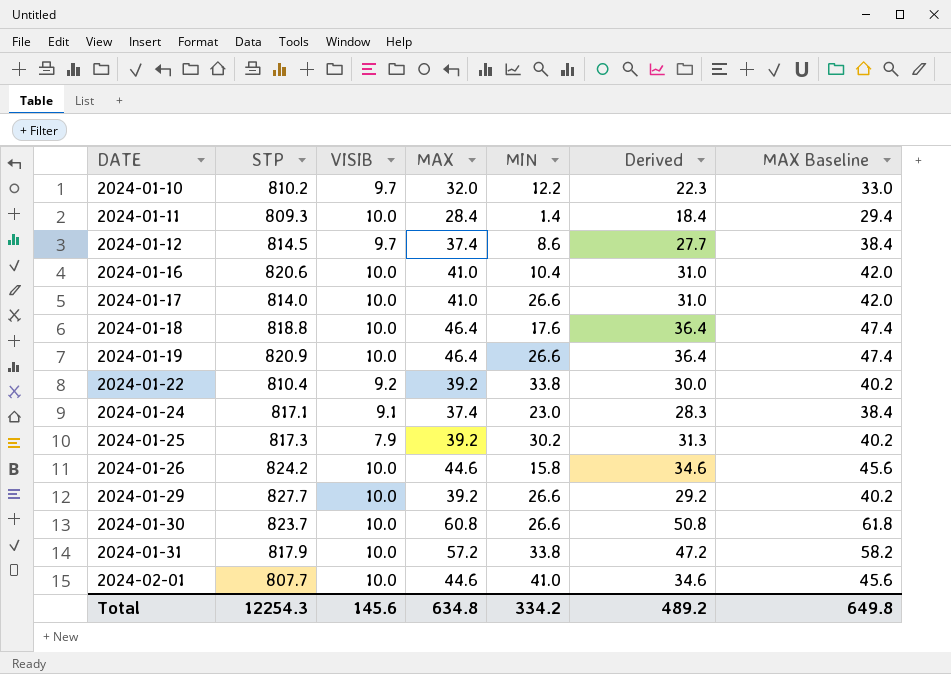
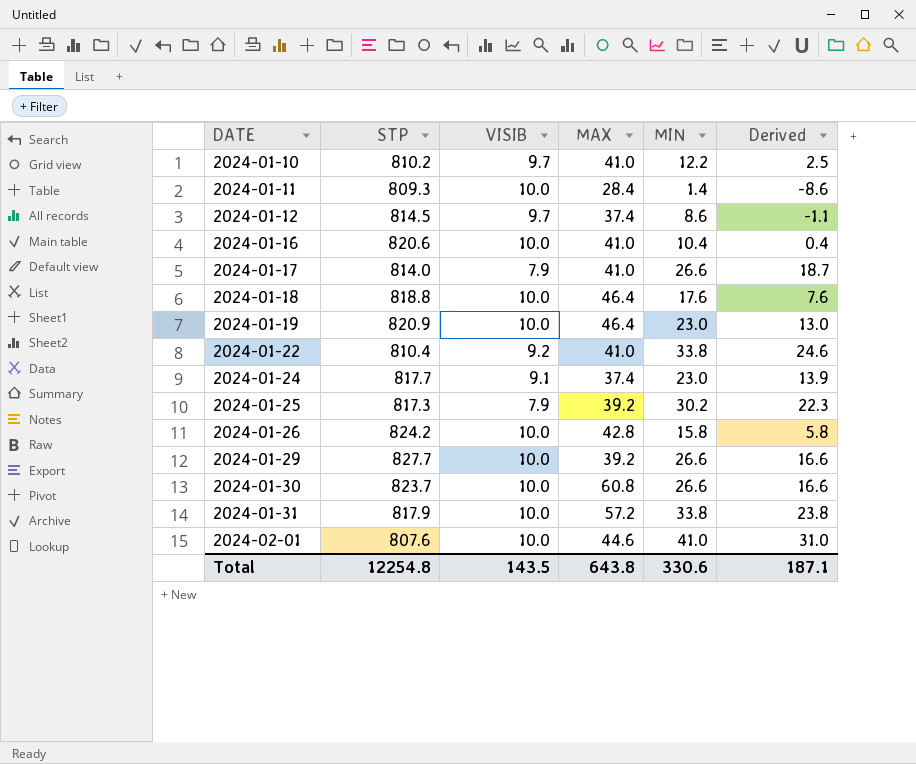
column MAX Baseline | formula: [MAX] + 1 -> none
column Derived | formula: [MAX] - [VISIB] -> [MIN] - [VISIB]
2024-01-10 | MAX: 32.0 -> 41.0
2024-01-17 | VISIB: 10.0 -> 7.9
2024-01-19 | MIN: 26.6 -> 23.0
2024-01-22 | MAX: 39.2 -> 41.0
2024-01-24 | STP: 817.1 -> 817.7
2024-01-26 | MAX: 44.6 -> 42.8
2024-02-01 | STP: 807.7 -> 807.6
Total | STP: 12254.3 -> 12254.8
Total | VISIB: 145.6 -> 143.5
Total | MAX: 634.8 -> 643.8
Total | MIN: 334.2 -> 330.6
Total | Derived: 489.2 -> 187.1

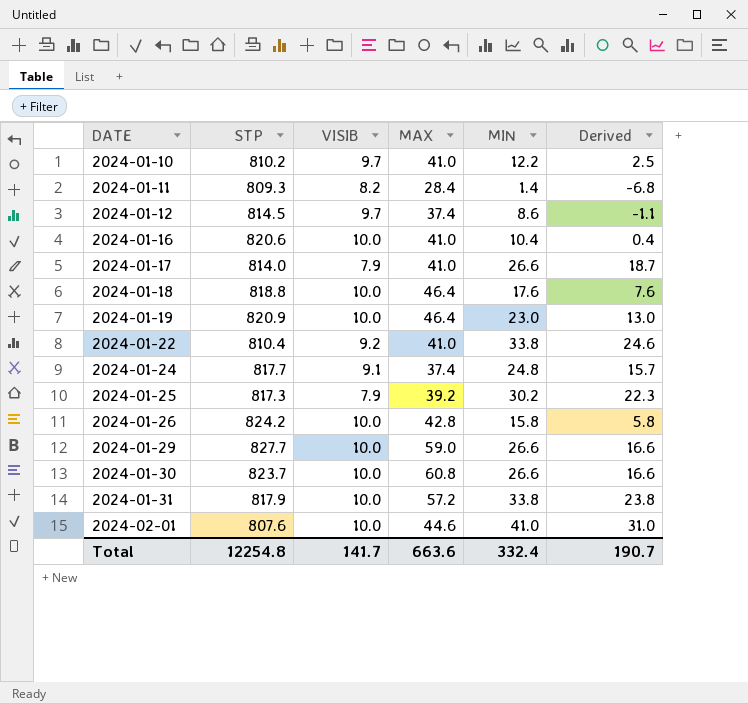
2024-01-11 | VISIB: 10.0 -> 8.2
2024-01-11 | Derived: -8.6 -> -6.8
2024-01-24 | MIN: 23.0 -> 24.8
2024-01-24 | Derived: 13.9 -> 15.7
2024-01-29 | MAX: 39.2 -> 59.0
Total | VISIB: 143.5 -> 141.7
Total | MAX: 643.8 -> 663.6
Total | MIN: 330.6 -> 332.4
Total | Derived: 187.1 -> 190.7

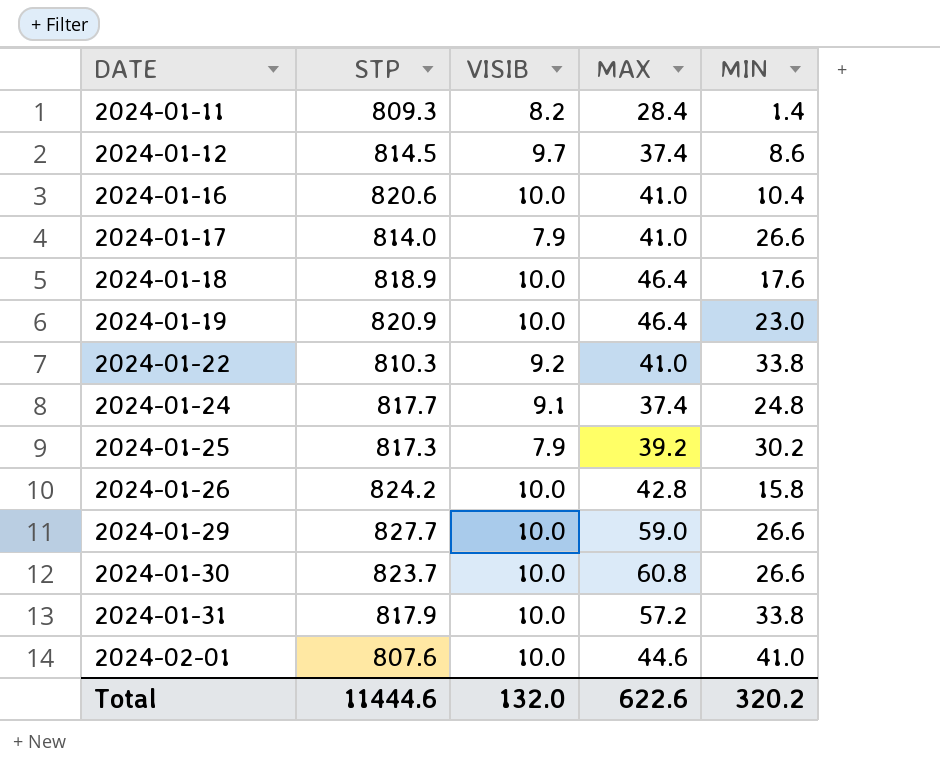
column Derived | formula: [MIN] - [VISIB] -> none
row 2024-01-10: 810.2 | 9.7 | 41.0 | 12.2 | 2.5 -> none
2024-01-18 | STP: 818.8 -> 818.9
2024-01-22 | STP: 810.4 -> 810.3
Total | STP: 12254.8 -> 11444.6
Total | VISIB: 141.7 -> 132.0
Total | MAX: 663.6 -> 622.6
Total | MIN: 332.4 -> 320.2

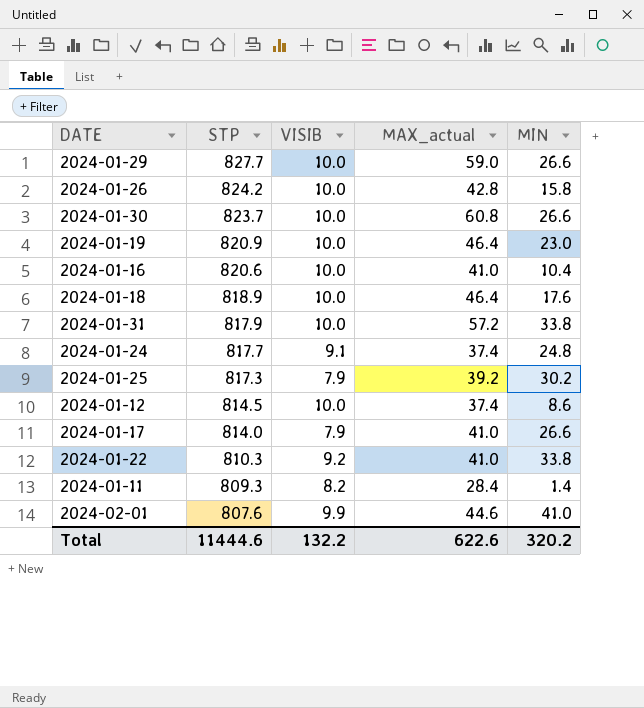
row order: DATE ascending -> STP descending
column name: MAX -> MAX_actual
2024-01-12 | VISIB: 9.7 -> 10.0
2024-02-01 | VISIB: 10.0 -> 9.9
Total | VISIB: 132.0 -> 132.2

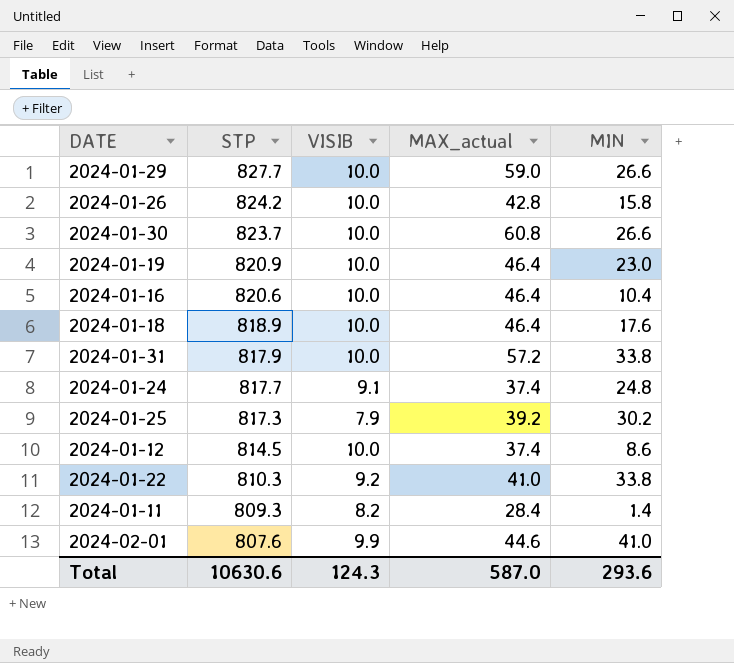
row 2024-01-17: 814.0 | 7.9 | 41.0 | 26.6 -> none
2024-01-16 | MAX_actual: 41.0 -> 46.4
Total | STP: 11444.6 -> 10630.6
Total | VISIB: 132.2 -> 124.3
Total | MAX_actual: 622.6 -> 587.0
Total | MIN: 320.2 -> 293.6

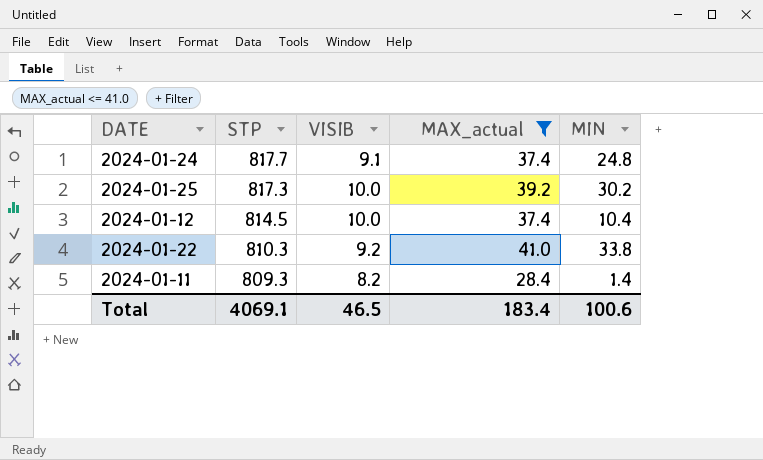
filter: none -> MAX_actual <= 41.0
2024-01-25 | VISIB: 7.9 -> 10.0
2024-01-12 | MIN: 8.6 -> 10.4
Total | STP: 10630.6 -> 4069.1
Total | VISIB: 124.3 -> 46.5
Total | MAX_actual: 587.0 -> 183.4
Total | MIN: 293.6 -> 100.6

